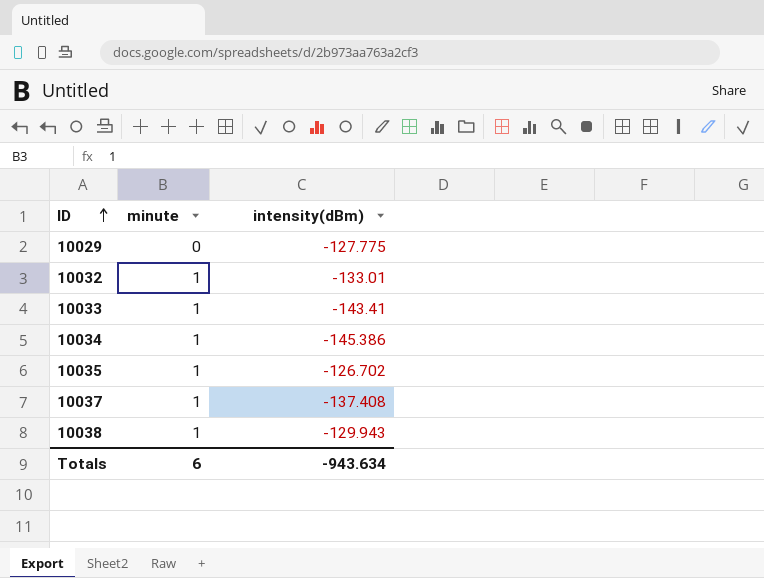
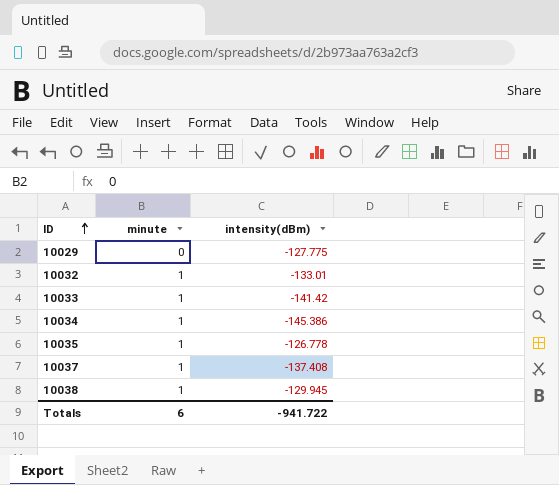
10033 | intensity(dBm): -143.41 -> -141.42
10035 | intensity(dBm): -126.702 -> -126.778
10038 | intensity(dBm): -129.943 -> -129.945
Totals | intensity(dBm): -943.634 -> -941.722

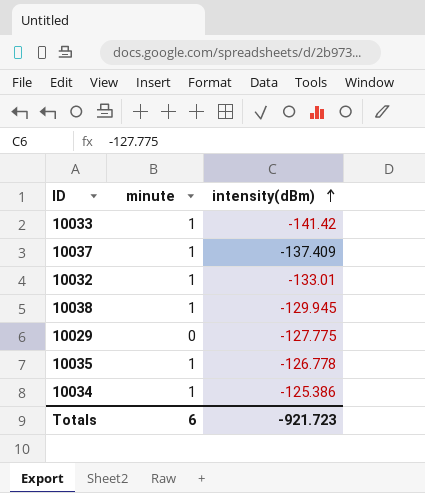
row order: ID ascending -> intensity(dBm) ascending
10037 | intensity(dBm): -137.408 -> -137.409
10034 | intensity(dBm): -145.386 -> -125.386
Totals | intensity(dBm): -941.722 -> -921.723

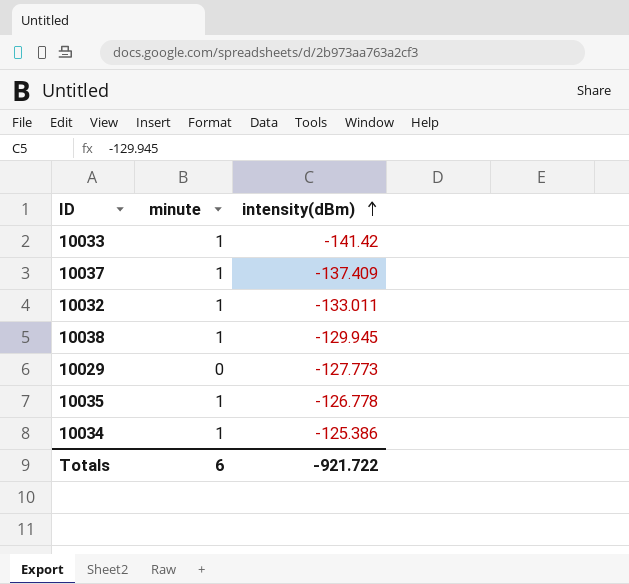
10032 | intensity(dBm): -133.01 -> -133.011
10029 | intensity(dBm): -127.775 -> -127.773
Totals | intensity(dBm): -921.723 -> -921.722

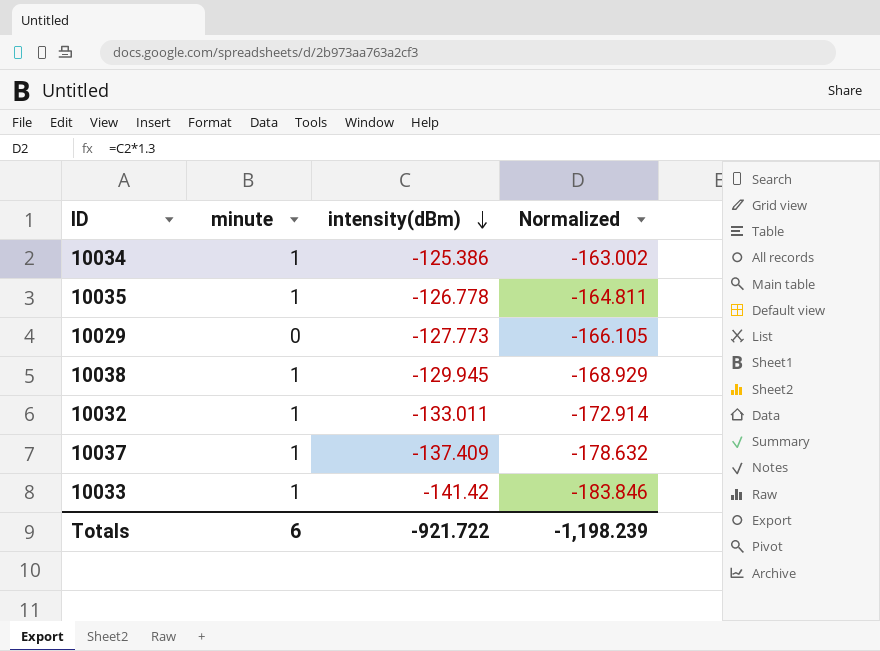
row order: intensity(dBm) ascending -> intensity(dBm) descending
column Normalized | formula: none -> [intensity(dBm)] * 1.3

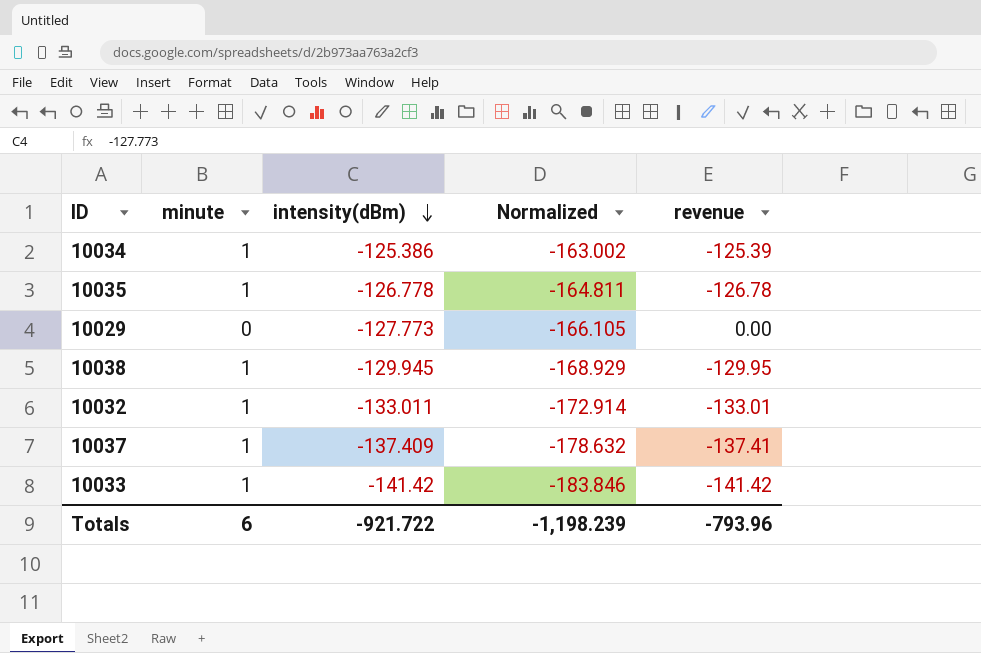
column revenue | formula: none -> [minute] * [intensity(dBm)]

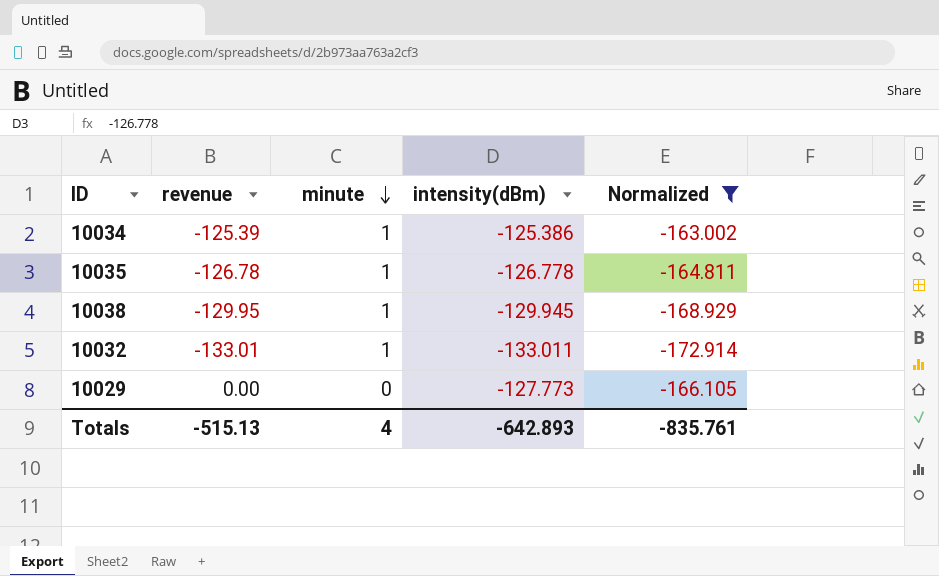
filter: none -> Normalized >= -172.914
row order: intensity(dBm) descending -> minute descending
column revenue | position: 5 -> 2
Totals | revenue: -793.96 -> -515.13
Totals | minute: 6 -> 4
Totals | intensity(dBm): -921.722 -> -642.893
Totals | Normalized: -1,198.239 -> -835.761

